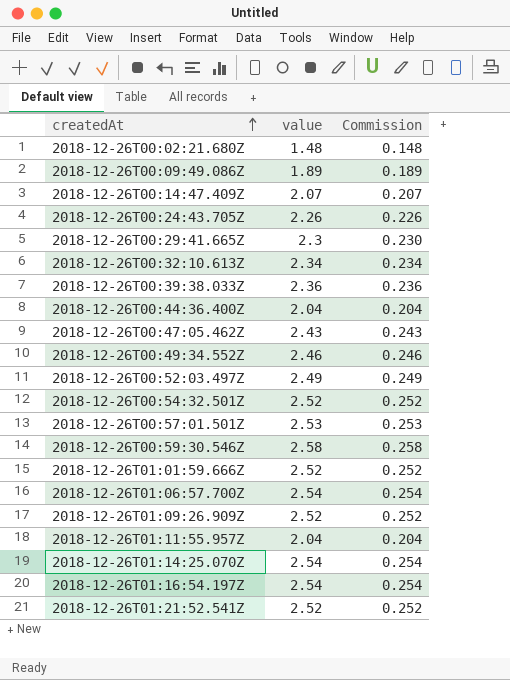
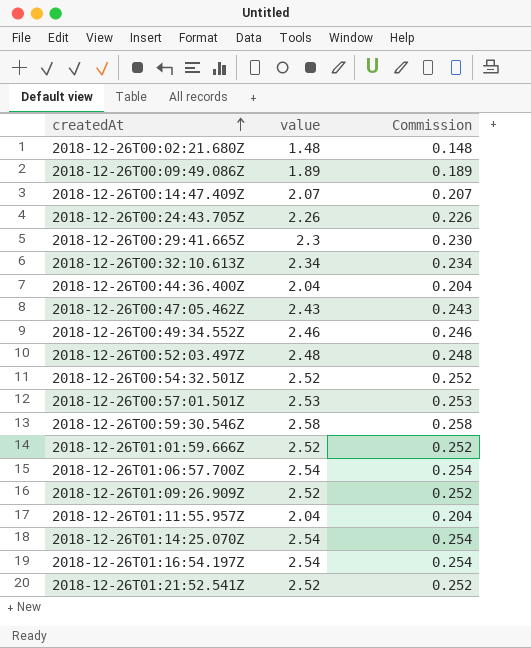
row 2018-12-26T00:39:38.033Z: 2.36 | 0.236 -> none
2018-12-26T00:52:03.497Z | value: 2.49 -> 2.48
2018-12-26T00:52:03.497Z | Commission: 0.249 -> 0.248

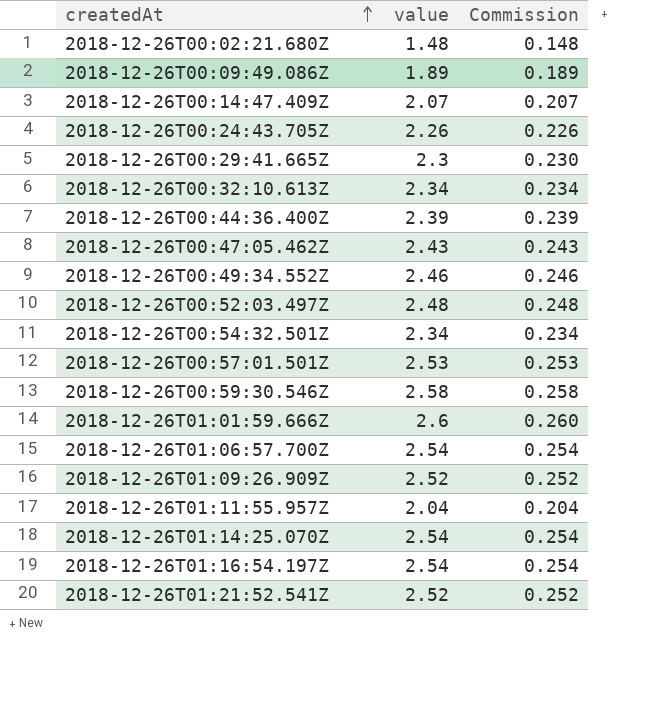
2018-12-26T00:44:36.400Z | value: 2.04 -> 2.39
2018-12-26T00:44:36.400Z | Commission: 0.204 -> 0.239
2018-12-26T00:54:32.501Z | value: 2.52 -> 2.34
2018-12-26T00:54:32.501Z | Commission: 0.252 -> 0.234
2018-12-26T01:01:59.666Z | value: 2.52 -> 2.6
2018-12-26T01:01:59.666Z | Commission: 0.252 -> 0.260

